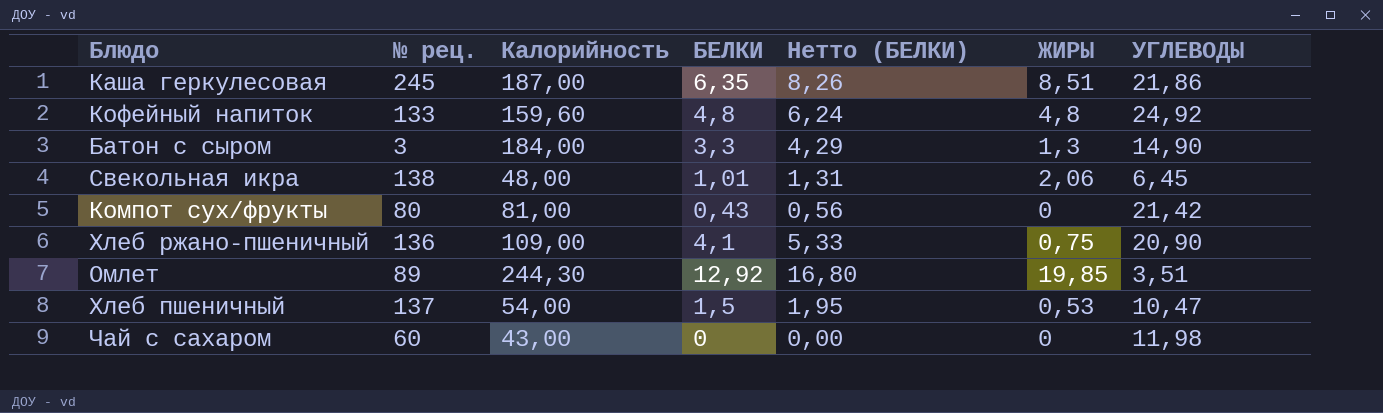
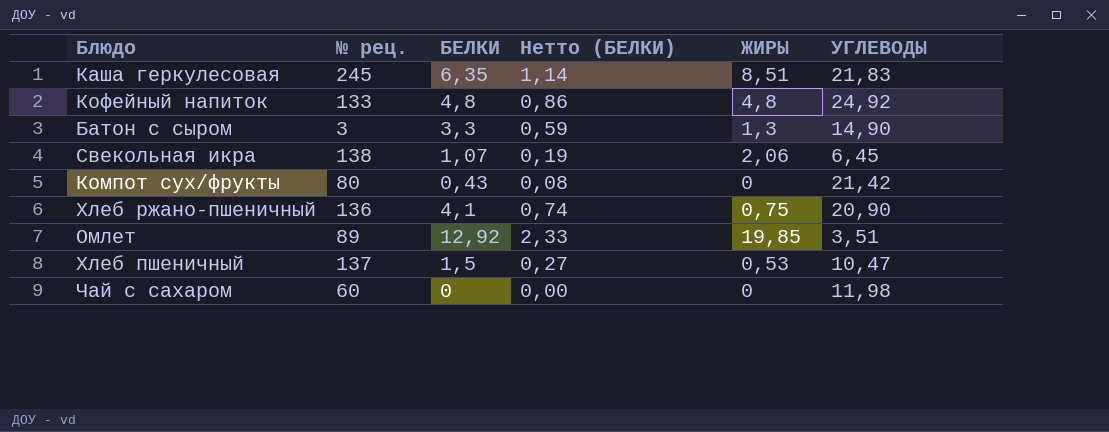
column Калорийность | position: 3 -> none
column Нетто (БЕЛКИ) | formula: [БЕЛКИ] * 1,3 -> [БЕЛКИ] * 0,18
Каша геркулесовая | УГЛЕВОДЫ: 21,86 -> 21,83
Свекольная икра | БЕЛКИ: 1,01 -> 1,07

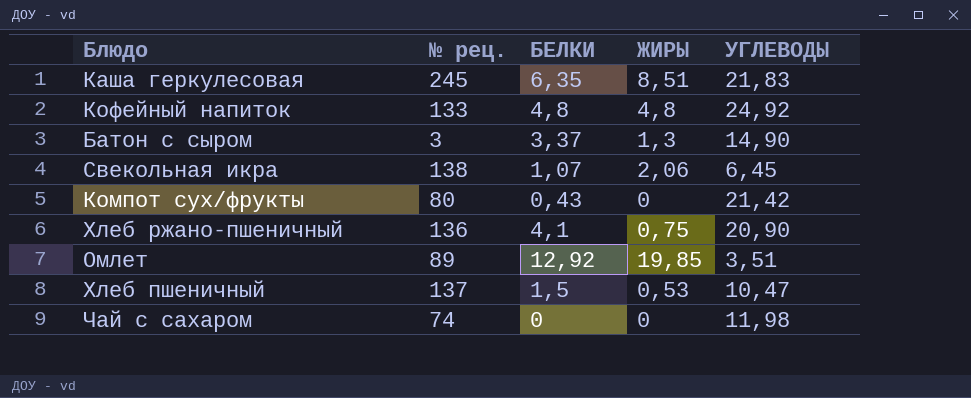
column Нетто (БЕЛКИ) | formula: [БЕЛКИ] * 0,18 -> none
Батон с сыром | БЕЛКИ: 3,3 -> 3,37
Чай с сахаром | № рец.: 60 -> 74

